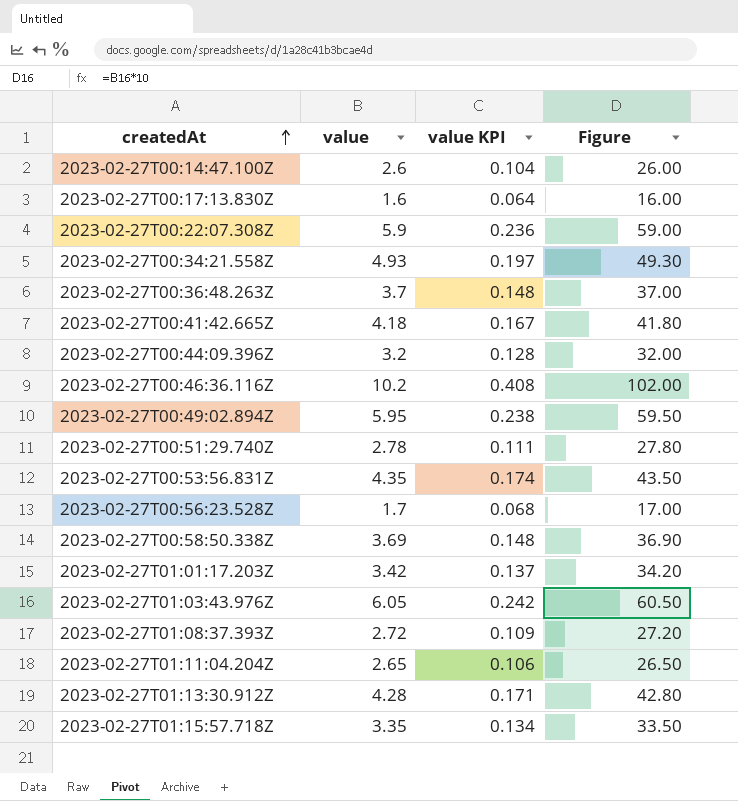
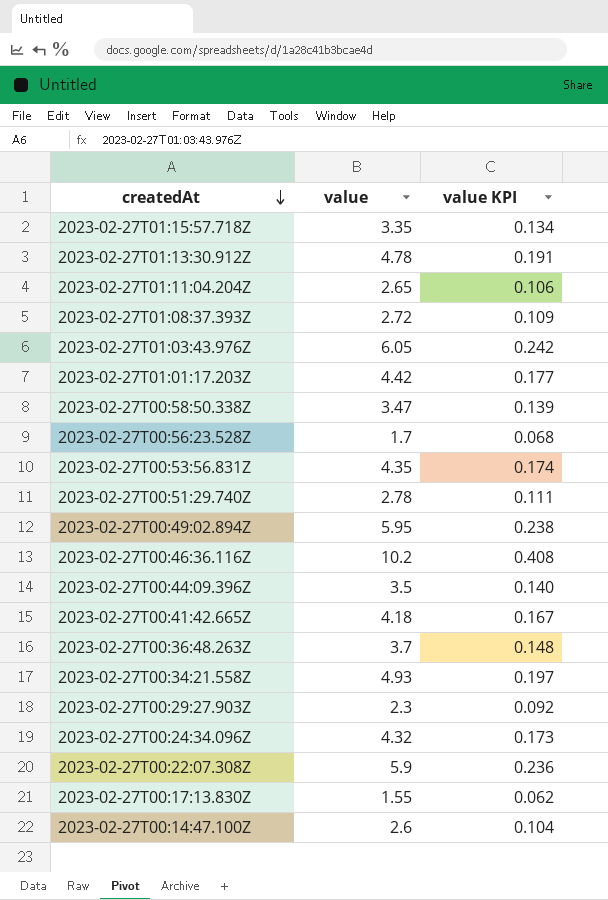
row order: createdAt ascending -> createdAt descending
column Figure | formula: [value] * 10 -> none
2023-02-27T01:13:30.912Z | value: 4.28 -> 4.78
2023-02-27T01:13:30.912Z | value KPI: 0.171 -> 0.191
2023-02-27T01:01:17.203Z | value: 3.42 -> 4.42
2023-02-27T01:01:17.203Z | value KPI: 0.137 -> 0.177
2023-02-27T00:58:50.338Z | value: 3.69 -> 3.47
2023-02-27T00:58:50.338Z | value KPI: 0.148 -> 0.139
2023-02-27T00:44:09.396Z | value: 3.2 -> 3.5
2023-02-27T00:44:09.396Z | value KPI: 0.128 -> 0.140
row 2023-02-27T00:29:27.903Z: none -> 2.3 | 0.092
row 2023-02-27T00:24:34.096Z: none -> 4.32 | 0.173
2023-02-27T00:17:13.830Z | value: 1.6 -> 1.55
2023-02-27T00:17:13.830Z | value KPI: 0.064 -> 0.062

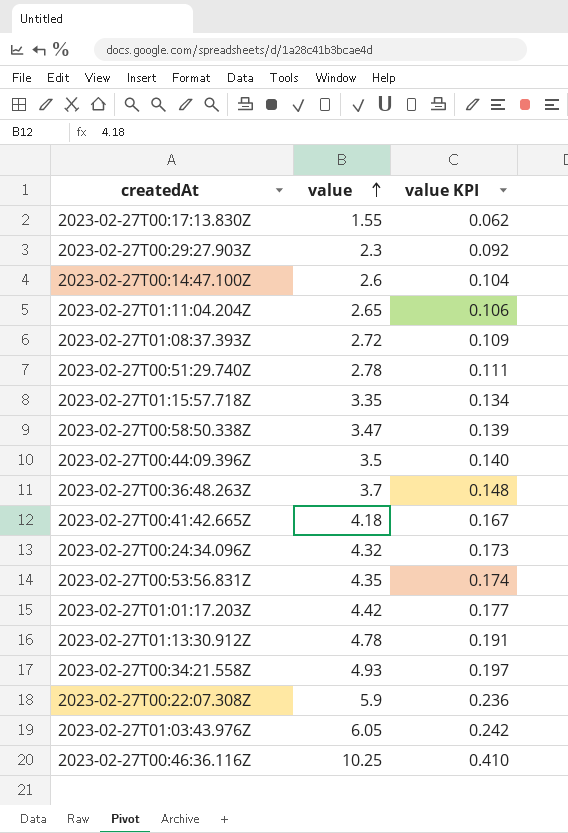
row order: createdAt descending -> value ascending
row 2023-02-27T00:56:23.528Z: 1.7 | 0.068 -> none
row 2023-02-27T00:49:02.894Z: 5.95 | 0.238 -> none
2023-02-27T00:46:36.116Z | value: 10.2 -> 10.25
2023-02-27T00:46:36.116Z | value KPI: 0.408 -> 0.410

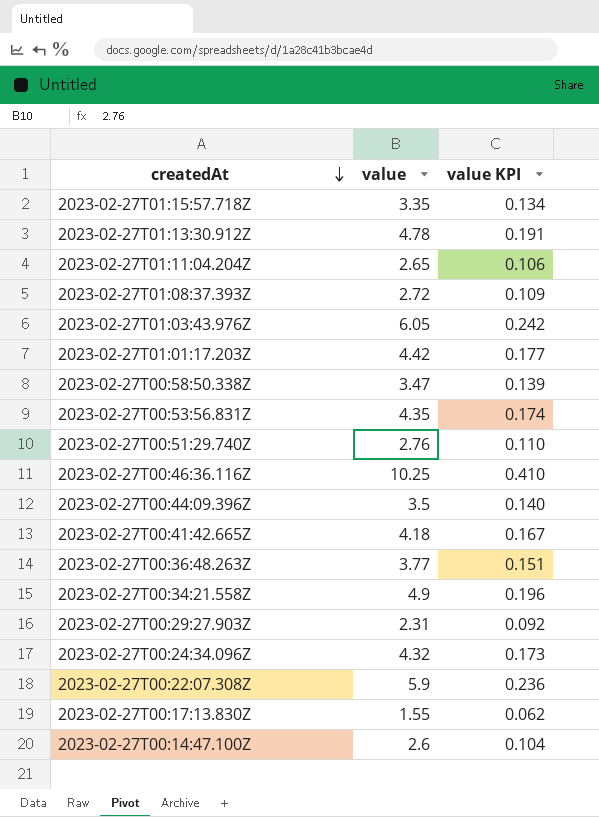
row order: value ascending -> createdAt descending
2023-02-27T00:51:29.740Z | value: 2.78 -> 2.76
2023-02-27T00:51:29.740Z | value KPI: 0.111 -> 0.110
2023-02-27T00:36:48.263Z | value: 3.7 -> 3.77
2023-02-27T00:36:48.263Z | value KPI: 0.148 -> 0.151
2023-02-27T00:34:21.558Z | value: 4.93 -> 4.9
2023-02-27T00:34:21.558Z | value KPI: 0.197 -> 0.196
2023-02-27T00:29:27.903Z | value: 2.3 -> 2.31

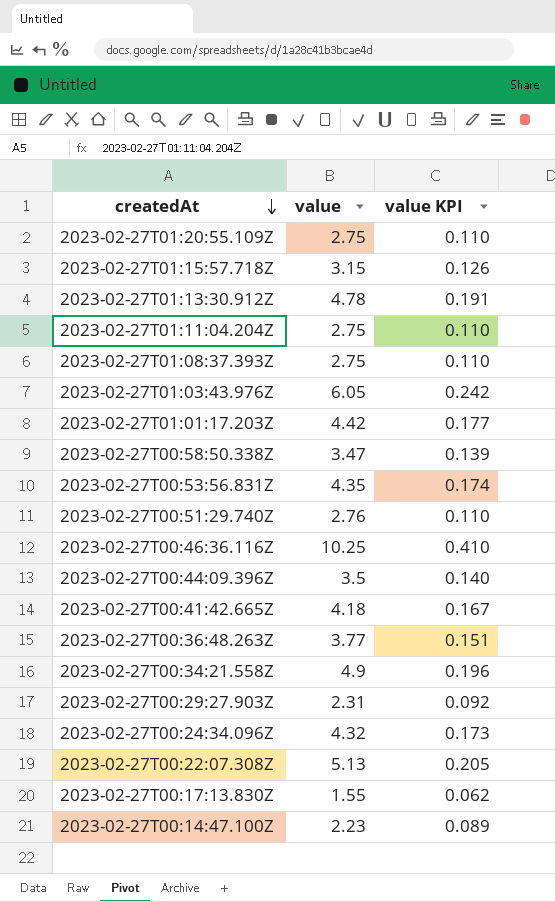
row 2023-02-27T01:20:55.109Z: none -> 2.75 | 0.110
2023-02-27T01:15:57.718Z | value: 3.35 -> 3.15
2023-02-27T01:15:57.718Z | value KPI: 0.134 -> 0.126
2023-02-27T01:11:04.204Z | value: 2.65 -> 2.75
2023-02-27T01:11:04.204Z | value KPI: 0.106 -> 0.110
2023-02-27T01:08:37.393Z | value: 2.72 -> 2.75
2023-02-27T01:08:37.393Z | value KPI: 0.109 -> 0.110
2023-02-27T00:22:07.308Z | value: 5.9 -> 5.13
2023-02-27T00:22:07.308Z | value KPI: 0.236 -> 0.205
2023-02-27T00:14:47.100Z | value: 2.6 -> 2.23
2023-02-27T00:14:47.100Z | value KPI: 0.104 -> 0.089

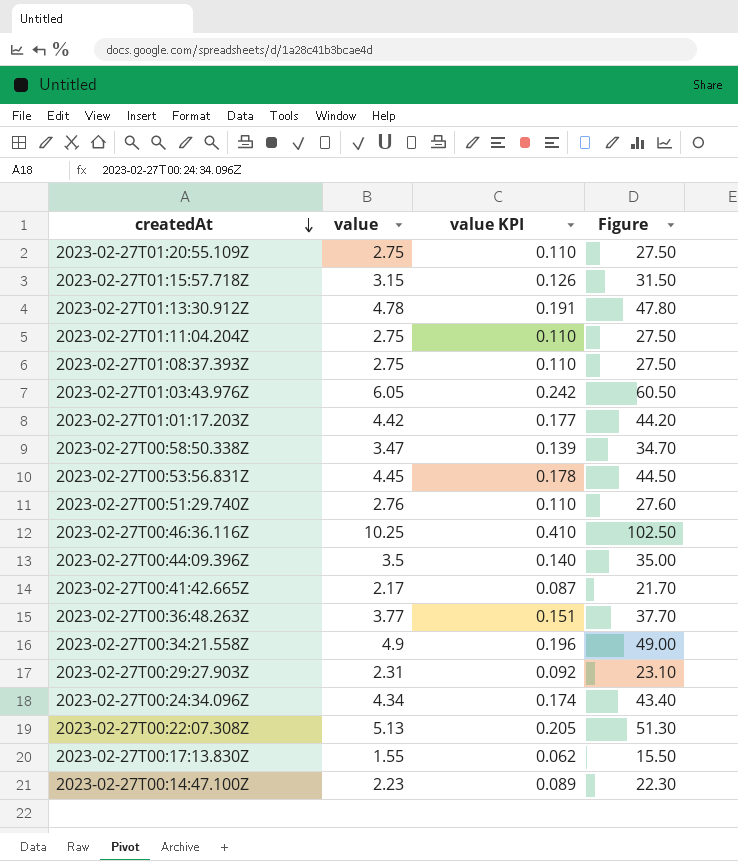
column Figure | formula: none -> [value] * 10
2023-02-27T00:53:56.831Z | value: 4.35 -> 4.45
2023-02-27T00:53:56.831Z | value KPI: 0.174 -> 0.178
2023-02-27T00:41:42.665Z | value: 4.18 -> 2.17
2023-02-27T00:41:42.665Z | value KPI: 0.167 -> 0.087
2023-02-27T00:24:34.096Z | value: 4.32 -> 4.34
2023-02-27T00:24:34.096Z | value KPI: 0.173 -> 0.174

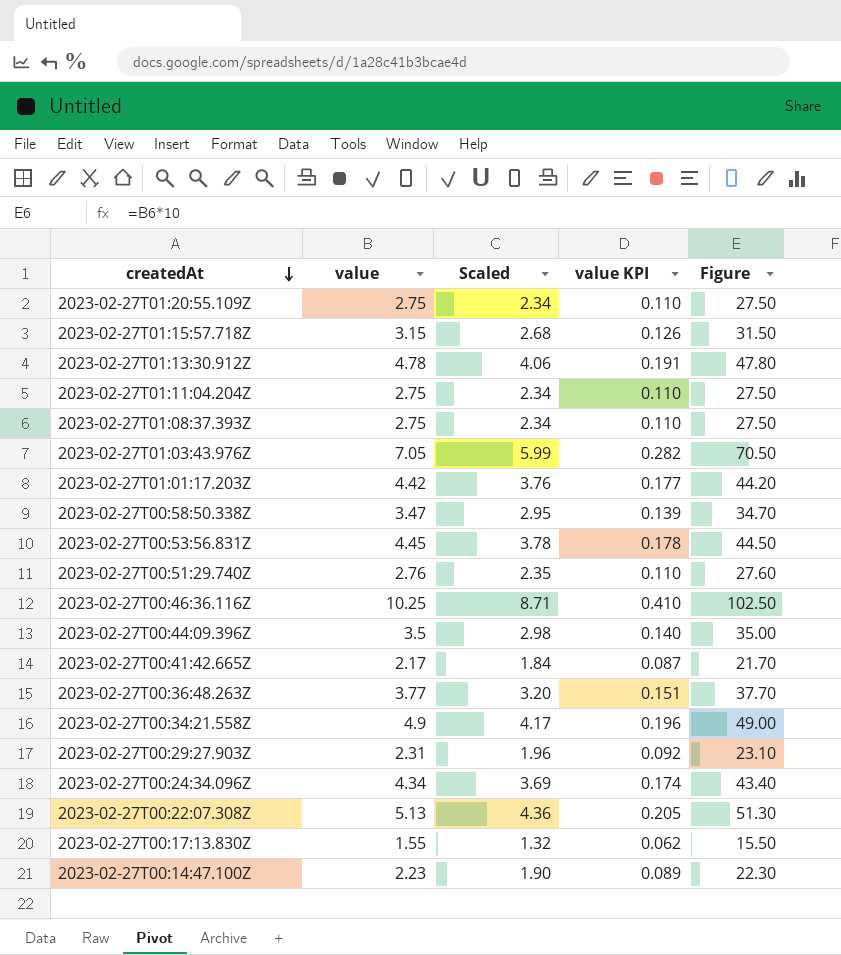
column Scaled | formula: none -> [value] * 0.85
2023-02-27T01:03:43.976Z | value: 6.05 -> 7.05
2023-02-27T01:03:43.976Z | value KPI: 0.242 -> 0.282
2023-02-27T01:03:43.976Z | Figure: 60.50 -> 70.50

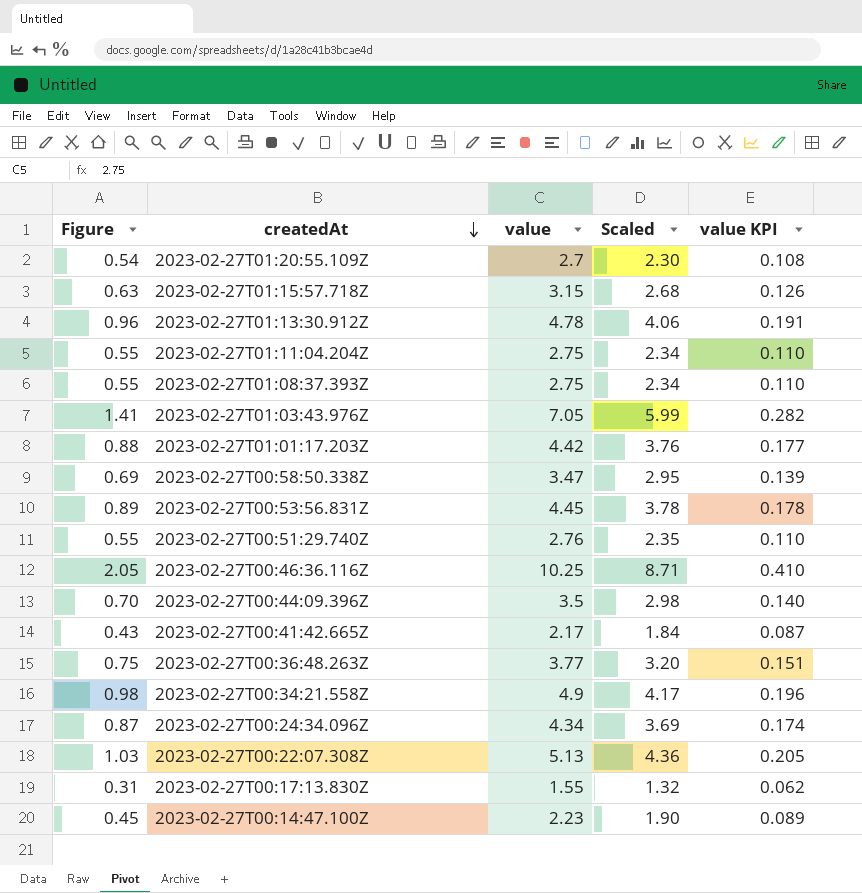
column Figure | formula: [value] * 10 -> [value] * 0.2
column Figure | position: 5 -> 1
row 2023-02-27T00:29:27.903Z: 2.31 | 1.96 | 0.092 | 23.10 -> none
2023-02-27T01:20:55.109Z | value: 2.75 -> 2.7
2023-02-27T01:20:55.109Z | Scaled: 2.34 -> 2.30
2023-02-27T01:20:55.109Z | value KPI: 0.110 -> 0.108

